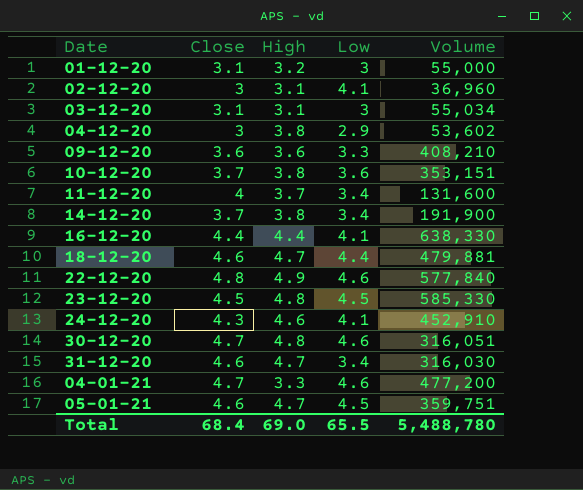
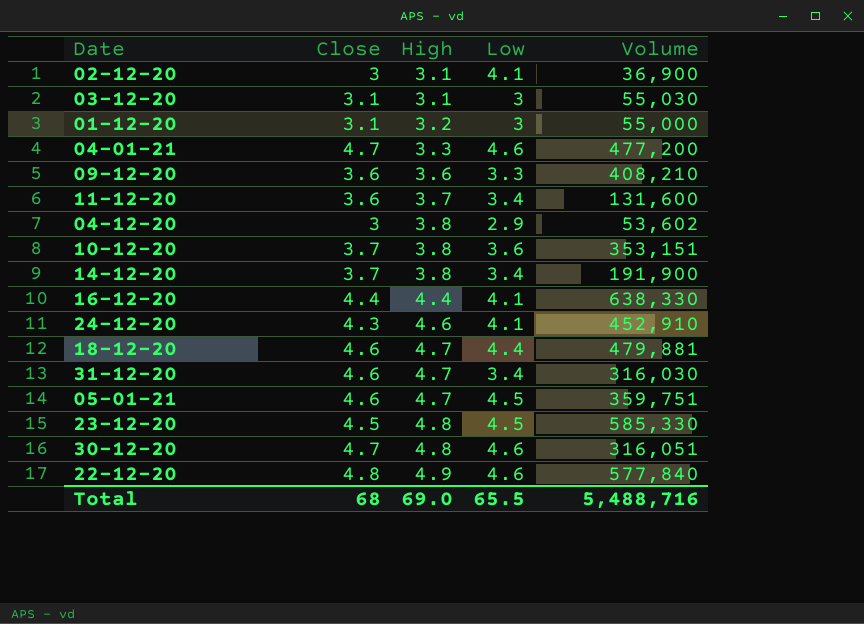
row order: none -> High ascending
02-12-20 | Volume: 36,960 -> 36,900
03-12-20 | Volume: 55,034 -> 55,030
11-12-20 | Close: 4 -> 3.6
Total | Close: 68.4 -> 68
Total | Volume: 5,488,780 -> 5,488,716

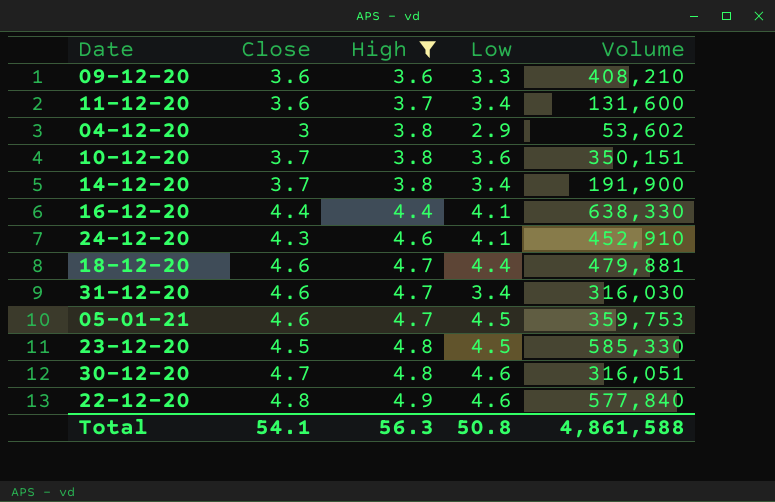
filter: none -> High >= 3.6
10-12-20 | Volume: 353,151 -> 350,151
05-01-21 | Volume: 359,751 -> 359,753
Total | Close: 68 -> 54.1
Total | High: 69.0 -> 56.3
Total | Low: 65.5 -> 50.8
Total | Volume: 5,488,716 -> 4,861,588

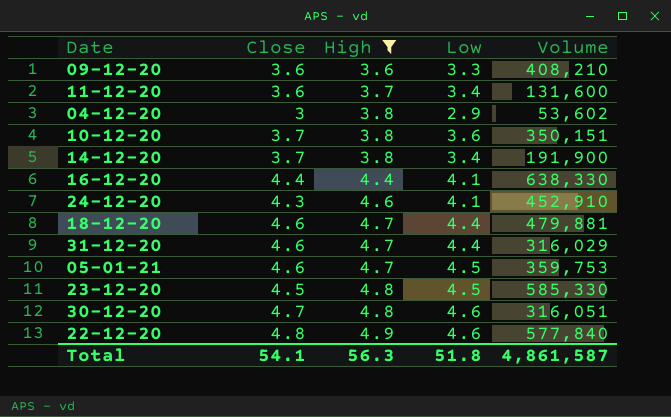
31-12-20 | Low: 3.4 -> 4.4
31-12-20 | Volume: 316,030 -> 316,029
Total | Low: 50.8 -> 51.8
Total | Volume: 4,861,588 -> 4,861,587

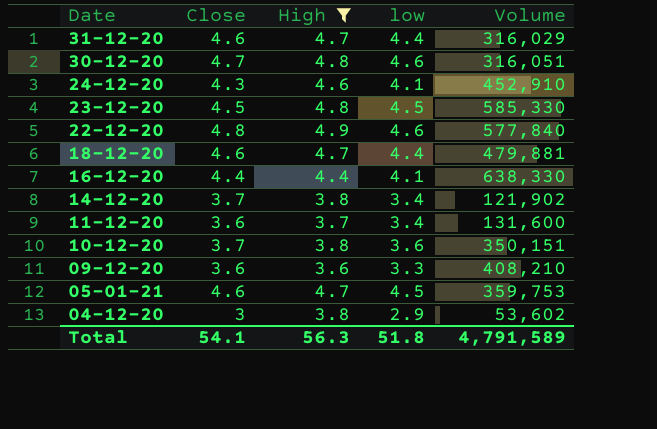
row order: High ascending -> Date descending
column name: Low -> low
14-12-20 | Volume: 191,900 -> 121,902
Total | Volume: 4,861,587 -> 4,791,589

